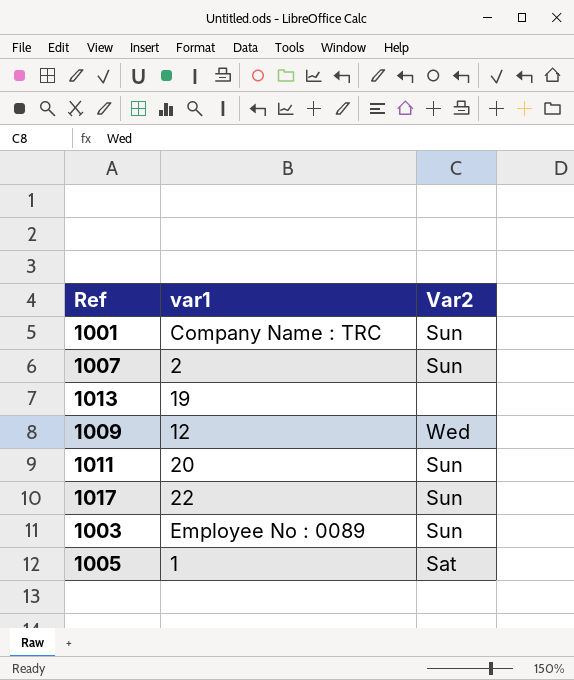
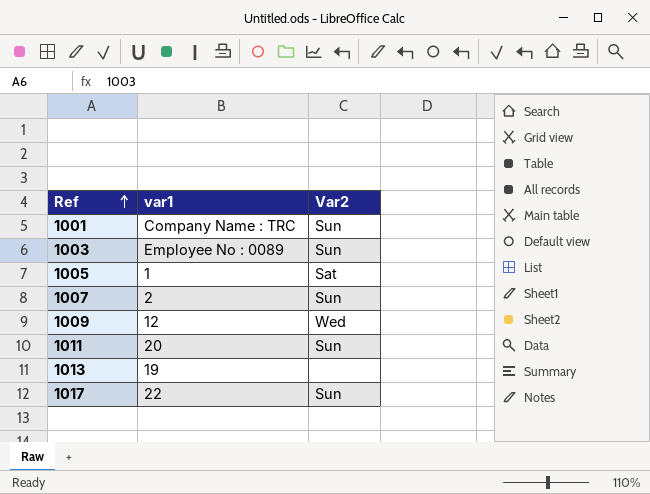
row order: none -> Ref ascending

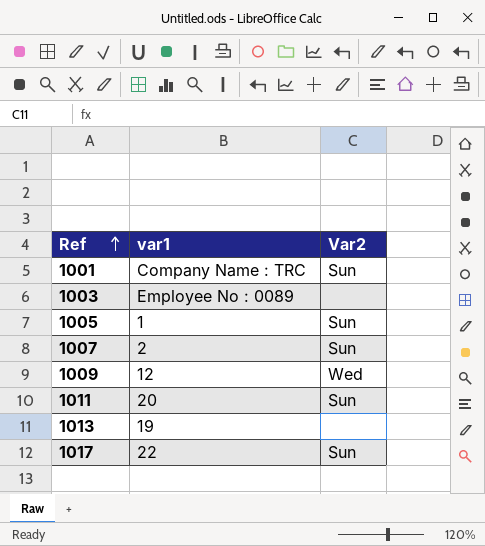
1003 | Var2: Sun -> none
1005 | Var2: Sat -> Sun

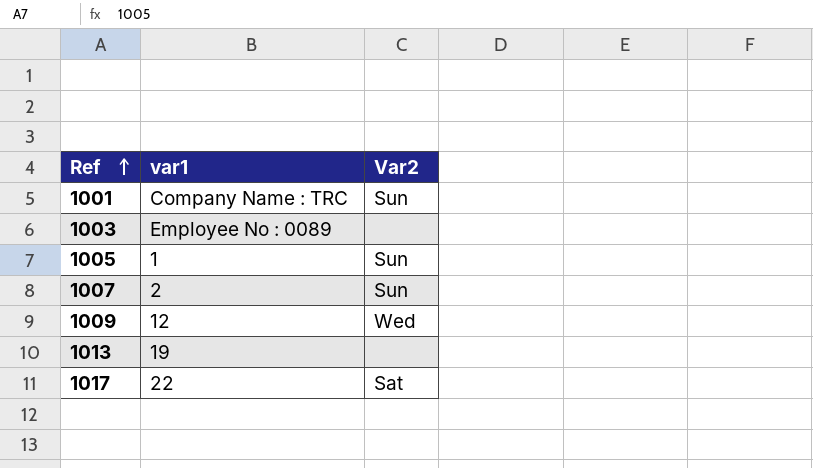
row 1011: 20 | Sun -> none
1017 | Var2: Sun -> Sat

